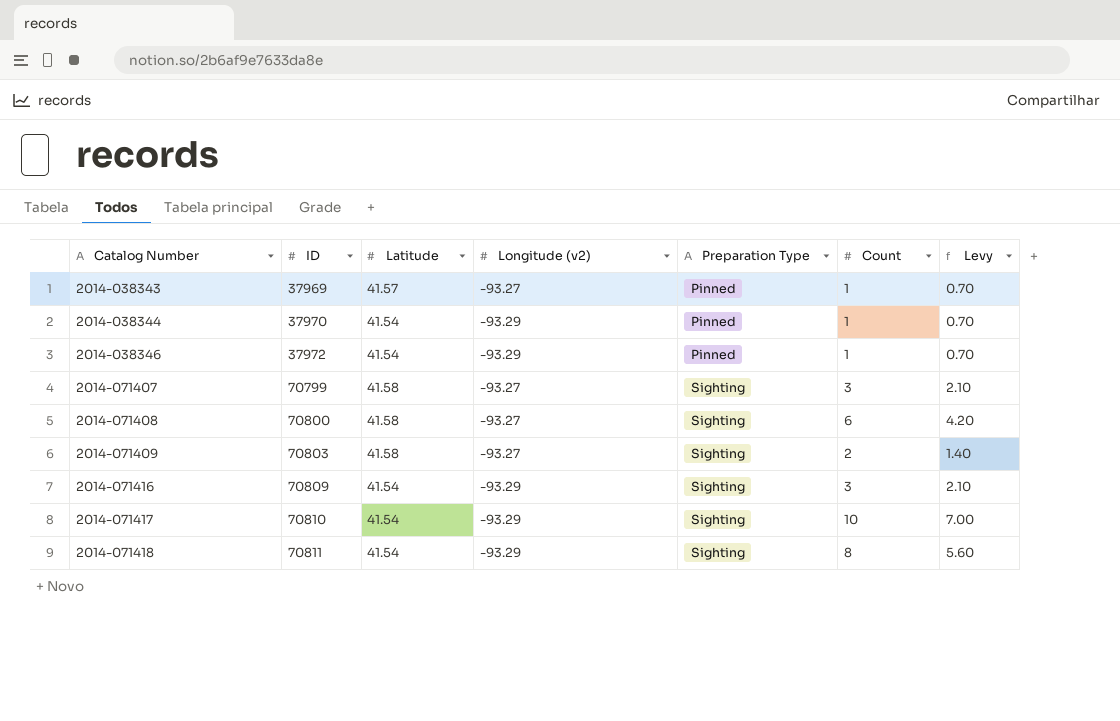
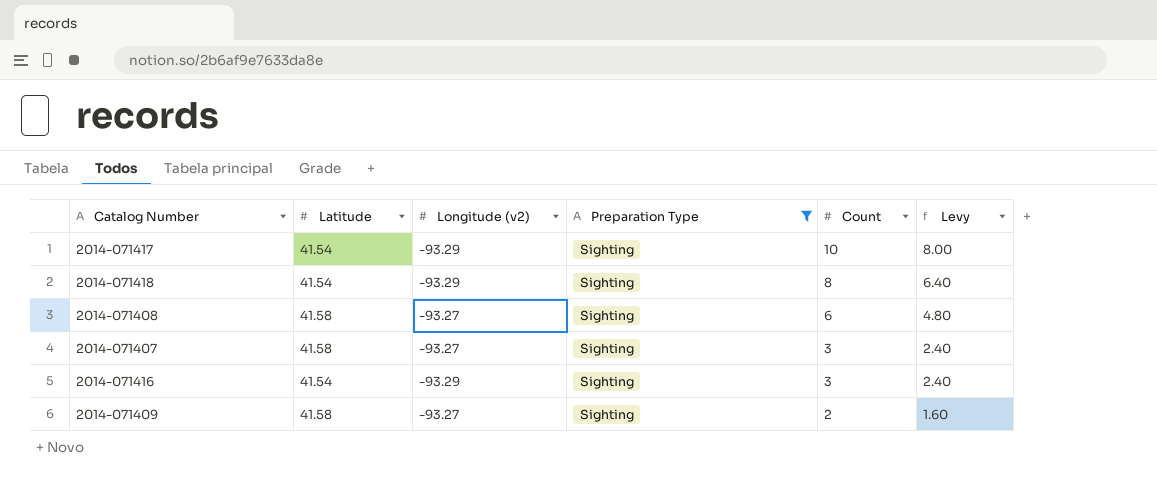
filter: none -> Preparation Type = Sighting
row order: Catalog Number ascending -> Count descending
column ID | position: 2 -> none
column Levy | formula: [Count] * 0.7 -> [Count] * 0.8

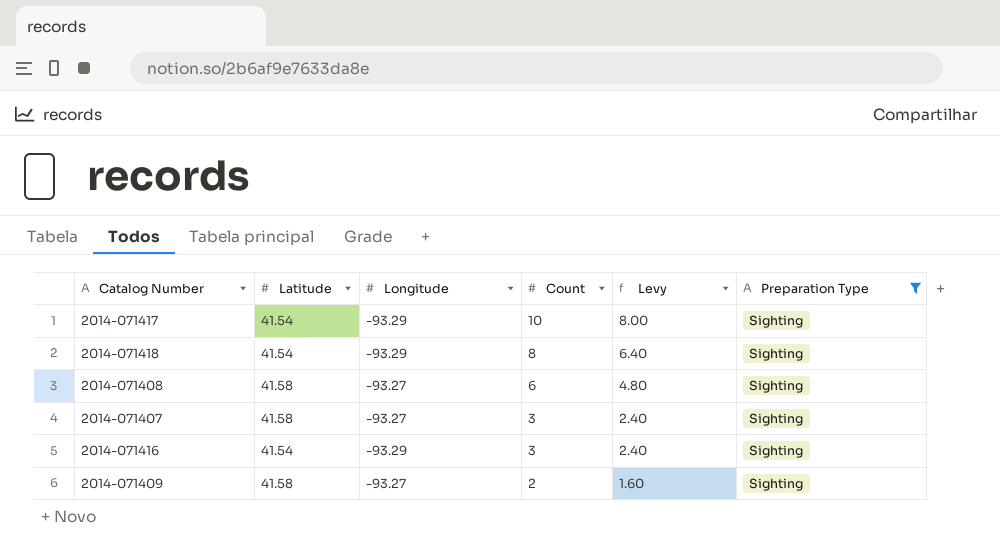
column name: Longitude (v2) -> Longitude
column Preparation Type | position: 4 -> 6

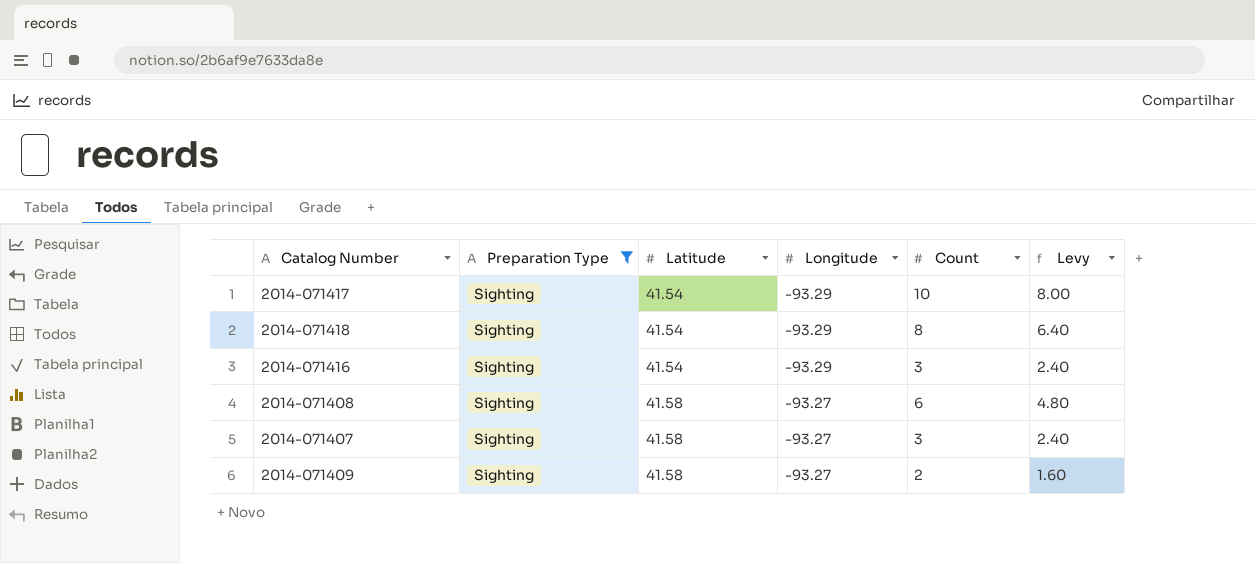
row order: Count descending -> Latitude ascending
column Preparation Type | position: 6 -> 2

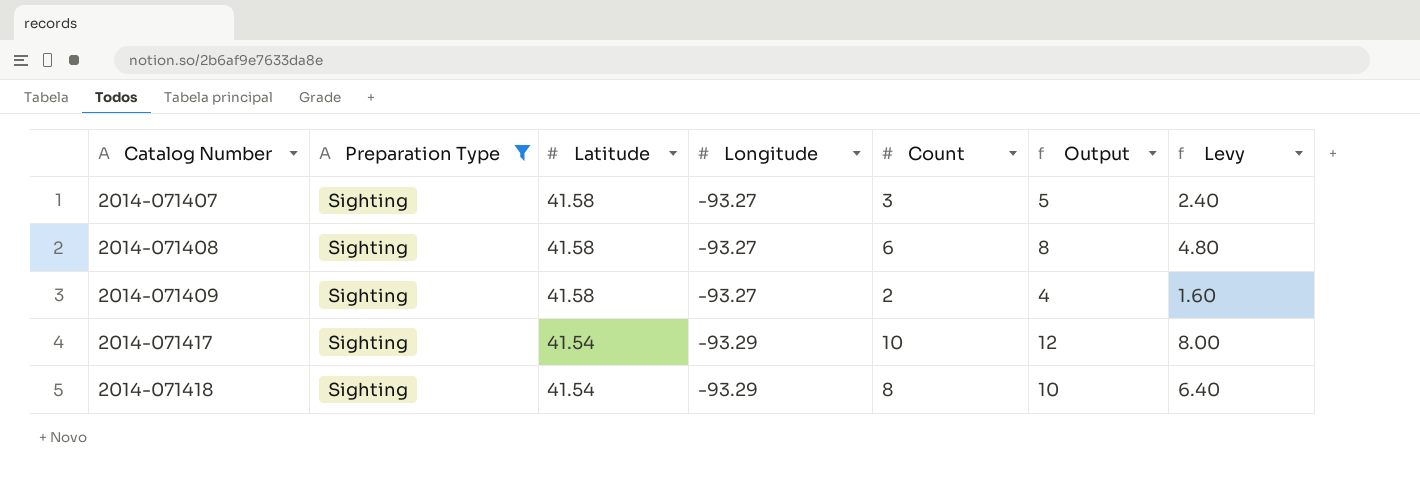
row order: Latitude ascending -> Catalog Number ascending
column Output | formula: none -> [Count] + 2
row 2014-071416: Sighting | 41.54 | -93.29 | 3 | 2.40 -> none

